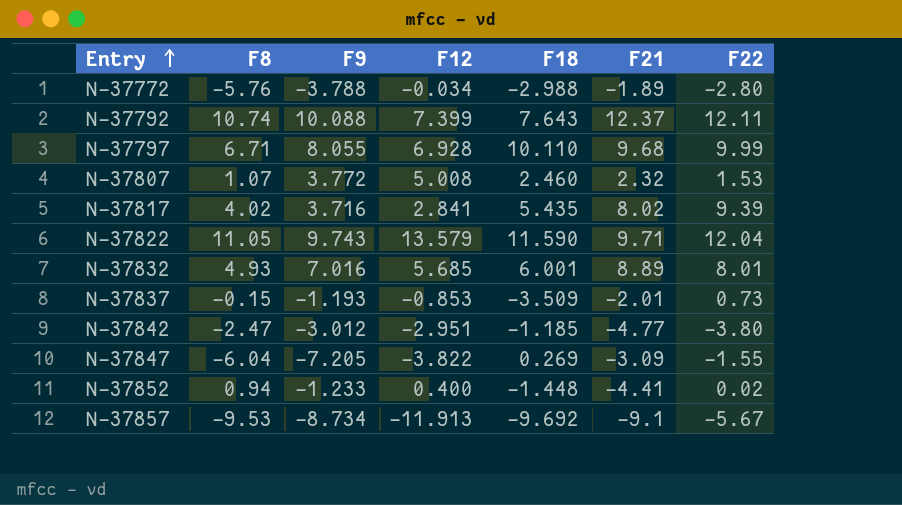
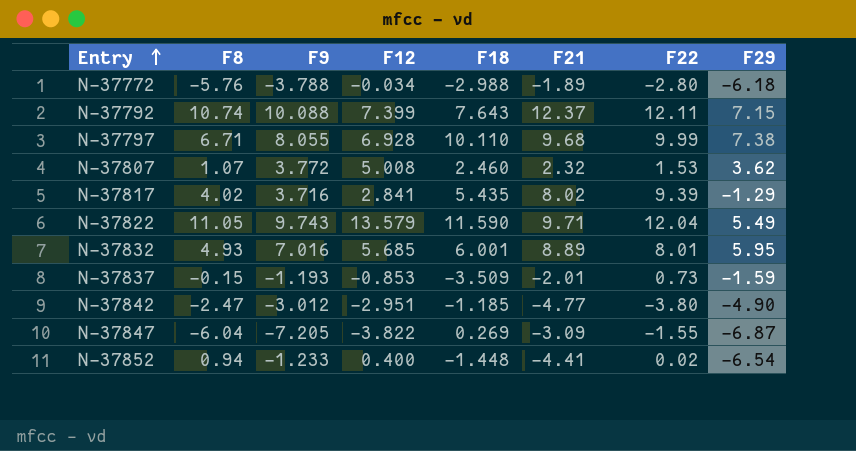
column F29 | position: none -> 8
row N-37857: -9.53 | -8.734 | -11.913 | -9.692 | -9.1 | -5.67 -> none

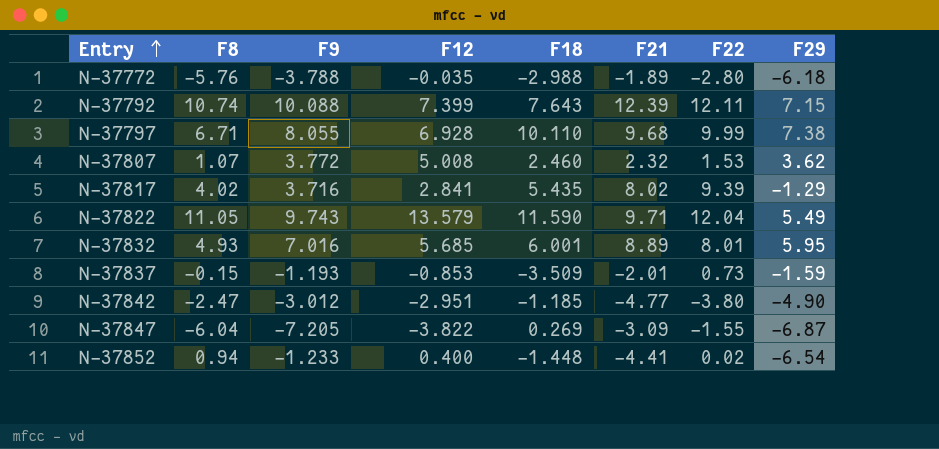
N-37772 | F12: -0.034 -> -0.035
N-37792 | F21: 12.37 -> 12.39

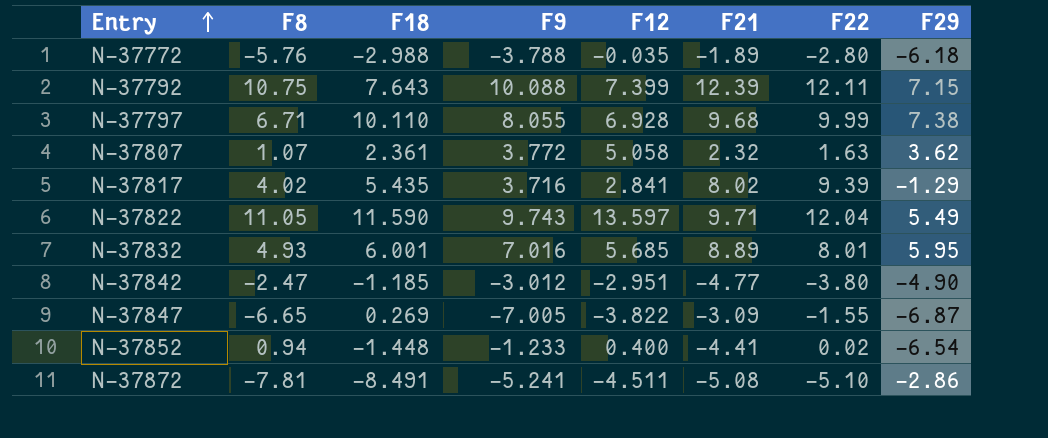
column F18 | position: 5 -> 3
row N-37837: -0.15 | -1.193 | -0.853 | -3.509 | -2.01 | 0.73 | -1.59 -> none
N-37792 | F8: 10.74 -> 10.75
N-37807 | F18: 2.460 -> 2.361
N-37807 | F12: 5.008 -> 5.058
N-37807 | F22: 1.53 -> 1.63
N-37822 | F12: 13.579 -> 13.597
N-37847 | F8: -6.04 -> -6.65
N-37847 | F9: -7.205 -> -7.005
row N-37872: none -> -7.81 | -8.491 | -5.241 | -4.511 | -5.08 | -5.10 | -2.86

